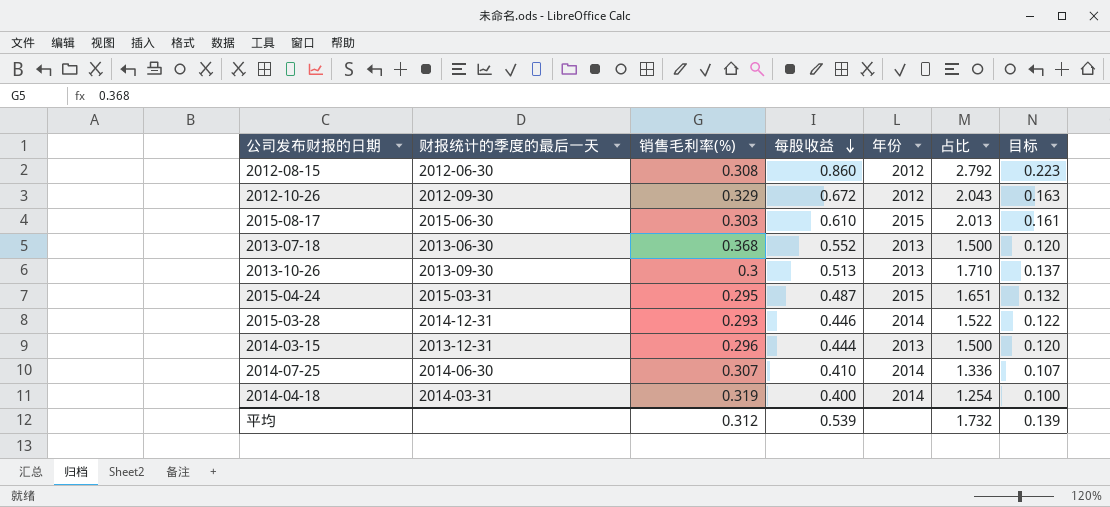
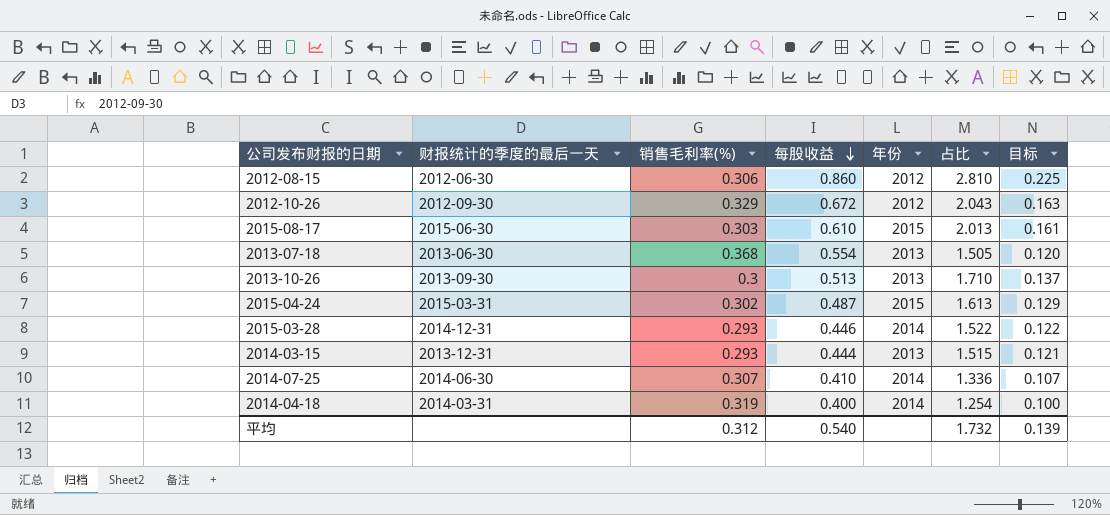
2012-08-15 | 销售毛利率(%): 0.308 -> 0.306
2012-08-15 | 占比: 2.792 -> 2.810
2012-08-15 | 目标: 0.223 -> 0.225
2013-07-18 | 每股收益: 0.552 -> 0.554
2013-07-18 | 占比: 1.500 -> 1.505
2015-04-24 | 销售毛利率(%): 0.295 -> 0.302
2015-04-24 | 占比: 1.651 -> 1.613
2015-04-24 | 目标: 0.132 -> 0.129
2014-03-15 | 销售毛利率(%): 0.296 -> 0.293
2014-03-15 | 占比: 1.500 -> 1.515
2014-03-15 | 目标: 0.120 -> 0.121
平均 | 每股收益: 0.539 -> 0.540

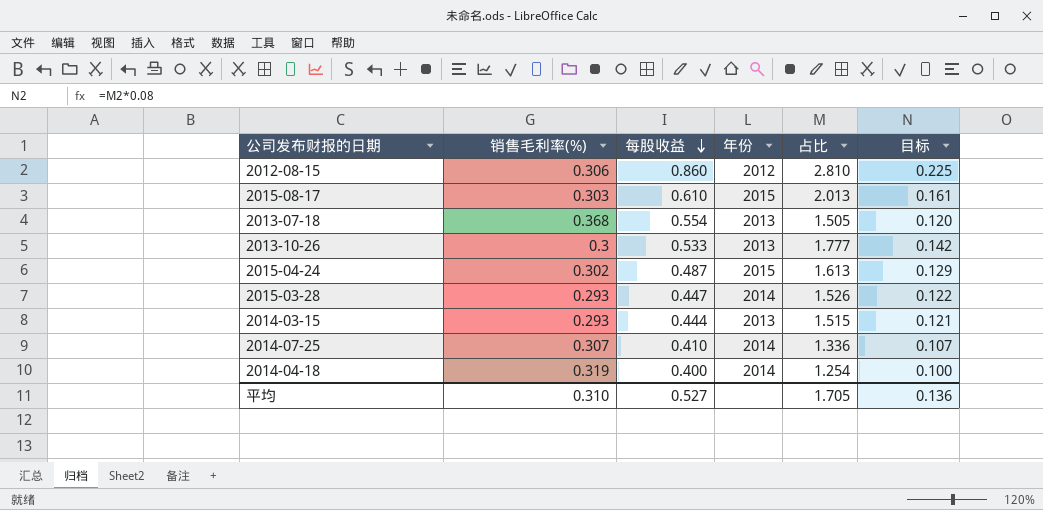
column 财报统计的季度的最后一天 | position: 2 -> none
row 2012-10-26: 2012-09-30 | 0.329 | 0.672 | 2012 | 2.043 | 0.163 -> none
2013-10-26 | 每股收益: 0.513 -> 0.533
2013-10-26 | 占比: 1.710 -> 1.777
2013-10-26 | 目标: 0.137 -> 0.142
2015-03-28 | 每股收益: 0.446 -> 0.447
2015-03-28 | 占比: 1.522 -> 1.526
平均 | 销售毛利率(%): 0.312 -> 0.310
平均 | 每股收益: 0.540 -> 0.527
平均 | 占比: 1.732 -> 1.705
平均 | 目标: 0.139 -> 0.136

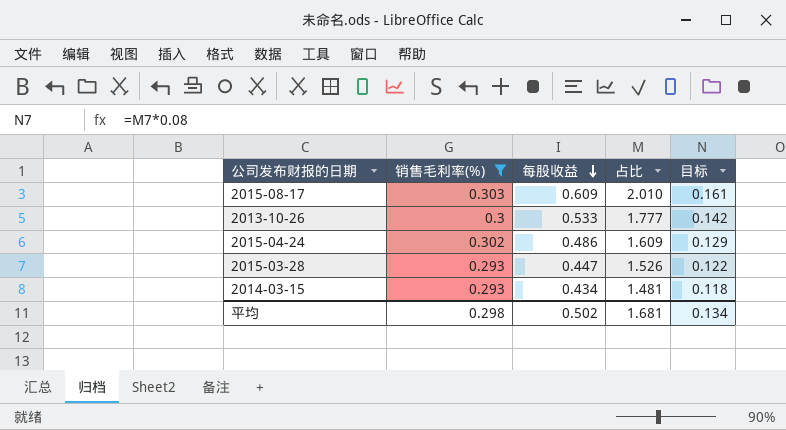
filter: none -> 销售毛利率(%) <= 0.303
column 年份 | position: 4 -> none
2015-08-17 | 每股收益: 0.610 -> 0.609
2015-08-17 | 占比: 2.013 -> 2.010
2015-04-24 | 每股收益: 0.487 -> 0.486
2015-04-24 | 占比: 1.613 -> 1.609
2014-03-15 | 每股收益: 0.444 -> 0.434
2014-03-15 | 占比: 1.515 -> 1.481
2014-03-15 | 目标: 0.121 -> 0.118
平均 | 销售毛利率(%): 0.310 -> 0.298
平均 | 每股收益: 0.527 -> 0.502
平均 | 占比: 1.705 -> 1.681
平均 | 目标: 0.136 -> 0.134

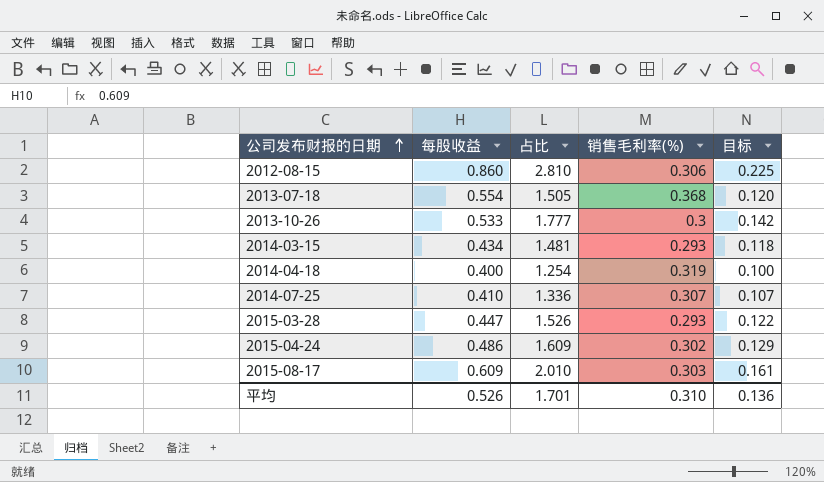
filter: 销售毛利率(%) <= 0.303 -> none
row order: 每股收益 descending -> 公司发布财报的日期 ascending
column 销售毛利率(%) | position: 2 -> 4
平均 | 每股收益: 0.502 -> 0.526
平均 | 占比: 1.681 -> 1.701
平均 | 销售毛利率(%): 0.298 -> 0.310
平均 | 目标: 0.134 -> 0.136

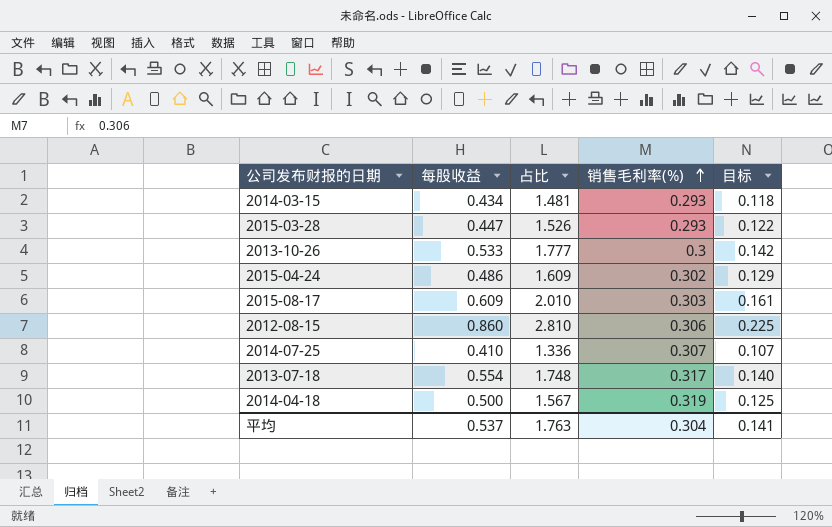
row order: 公司发布财报的日期 ascending -> 销售毛利率(%) ascending
2013-07-18 | 占比: 1.505 -> 1.748
2013-07-18 | 销售毛利率(%): 0.368 -> 0.317
2013-07-18 | 目标: 0.120 -> 0.140
2014-04-18 | 每股收益: 0.400 -> 0.500
2014-04-18 | 占比: 1.254 -> 1.567
2014-04-18 | 目标: 0.100 -> 0.125
平均 | 每股收益: 0.526 -> 0.537
平均 | 占比: 1.701 -> 1.763
平均 | 销售毛利率(%): 0.310 -> 0.304
平均 | 目标: 0.136 -> 0.141

